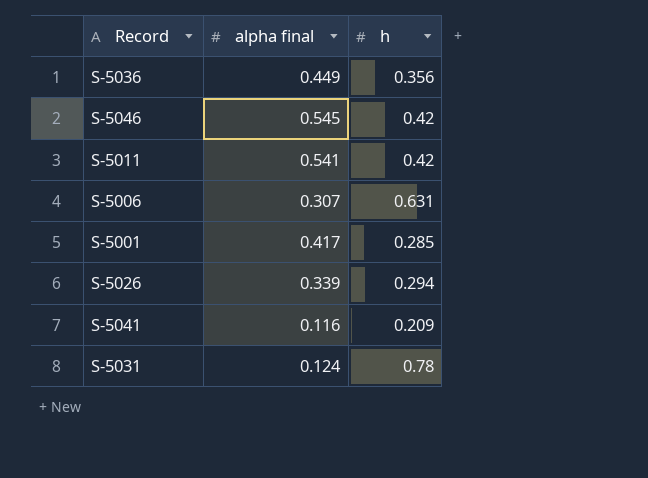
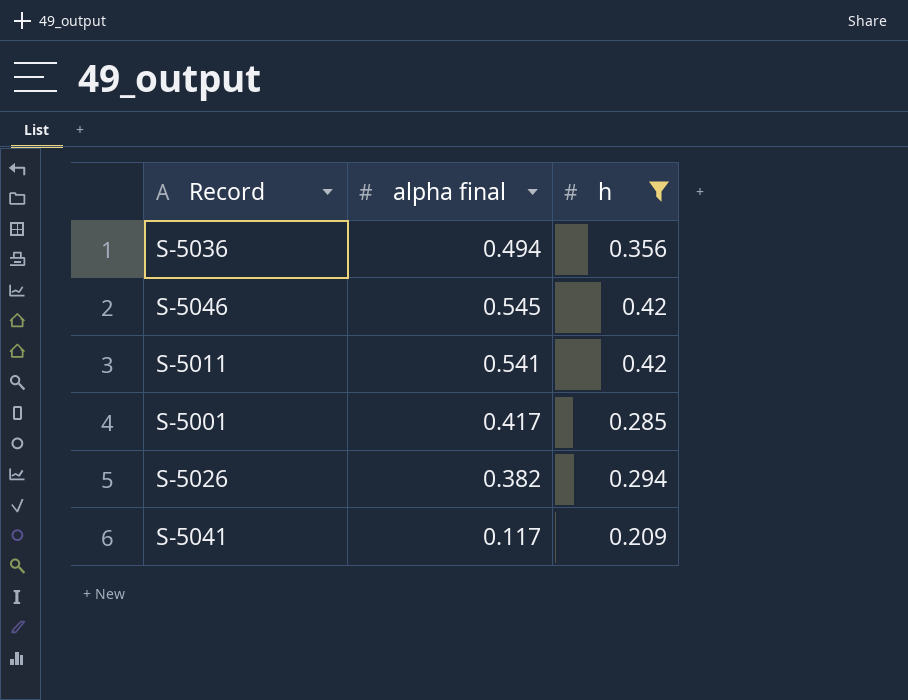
filter: none -> h <= 0.42
S-5036 | alpha final: 0.449 -> 0.494
S-5026 | alpha final: 0.339 -> 0.382
S-5041 | alpha final: 0.116 -> 0.117

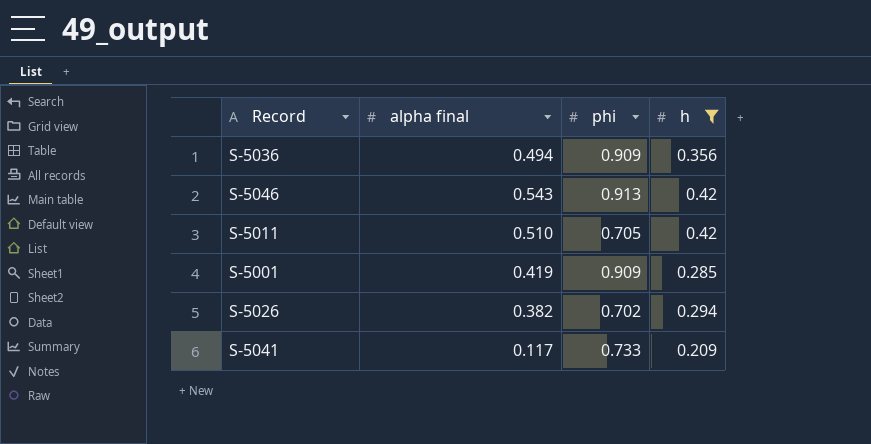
column phi | position: none -> 3
S-5046 | alpha final: 0.545 -> 0.543
S-5011 | alpha final: 0.541 -> 0.510
S-5001 | alpha final: 0.417 -> 0.419

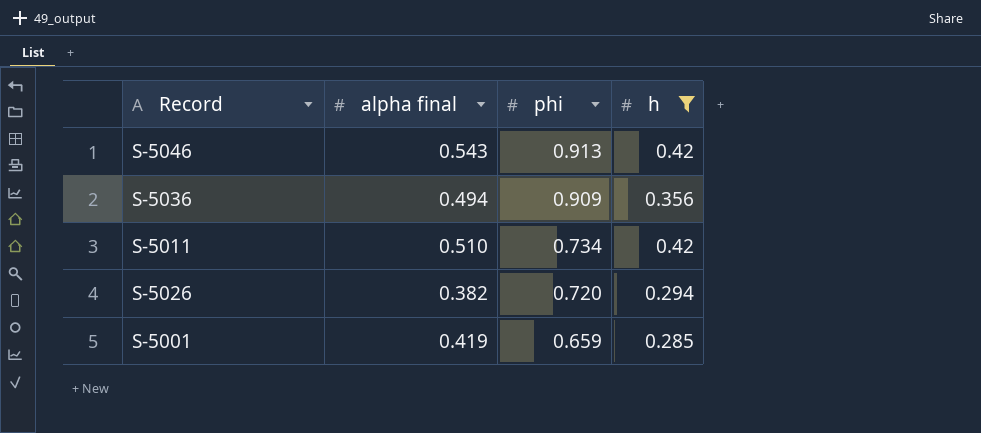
row order: none -> phi descending
row S-5041: 0.117 | 0.733 | 0.209 -> none
S-5011 | phi: 0.705 -> 0.734
S-5026 | phi: 0.702 -> 0.720
S-5001 | phi: 0.909 -> 0.659

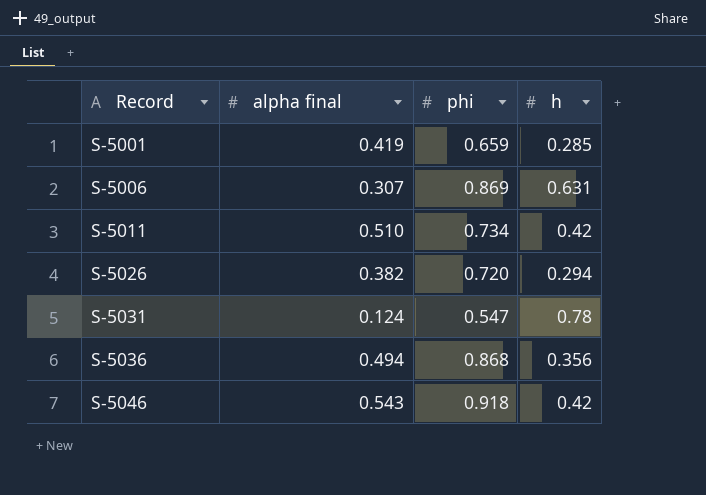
filter: h <= 0.42 -> none
row order: phi descending -> Record ascending
S-5036 | phi: 0.909 -> 0.868
S-5046 | phi: 0.913 -> 0.918

